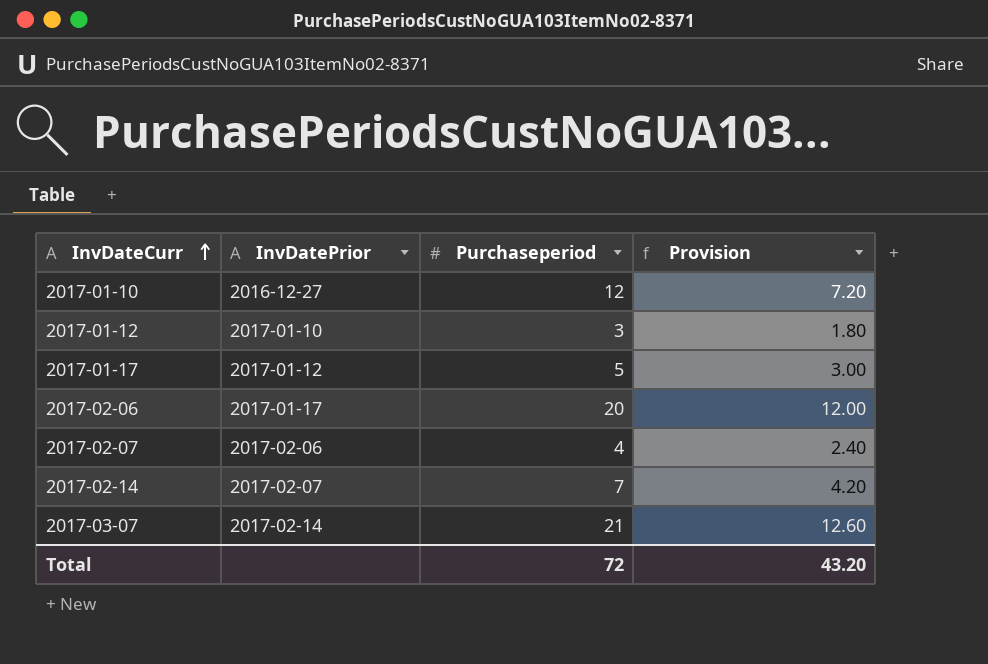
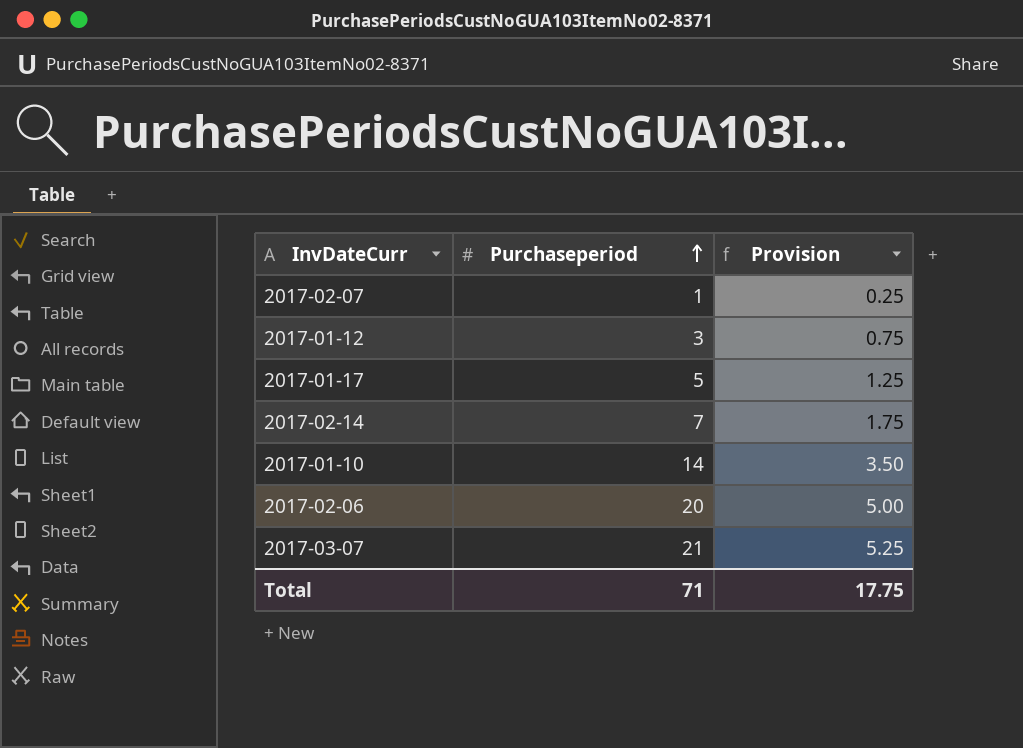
row order: InvDateCurr ascending -> Purchaseperiod ascending
column InvDatePrior | position: 2 -> none
column Provision | formula: [Purchaseperiod] * 0.6 -> [Purchaseperiod] * 0.25
2017-02-07 | Purchaseperiod: 4 -> 1
2017-01-10 | Purchaseperiod: 12 -> 14
Total | Purchaseperiod: 72 -> 71
Total | Provision: 43.20 -> 17.75

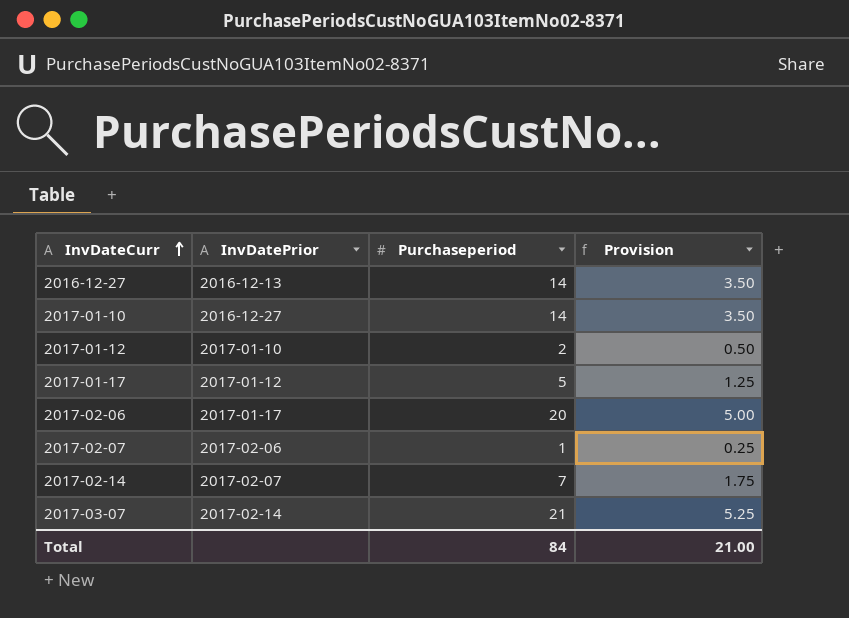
row order: Purchaseperiod ascending -> InvDateCurr ascending
column InvDatePrior | position: none -> 2
row 2016-12-27: none -> 2016-12-13 | 14 | 3.50
2017-01-12 | Purchaseperiod: 3 -> 2
2017-01-12 | Provision: 0.75 -> 0.50
Total | Purchaseperiod: 71 -> 84
Total | Provision: 17.75 -> 21.00

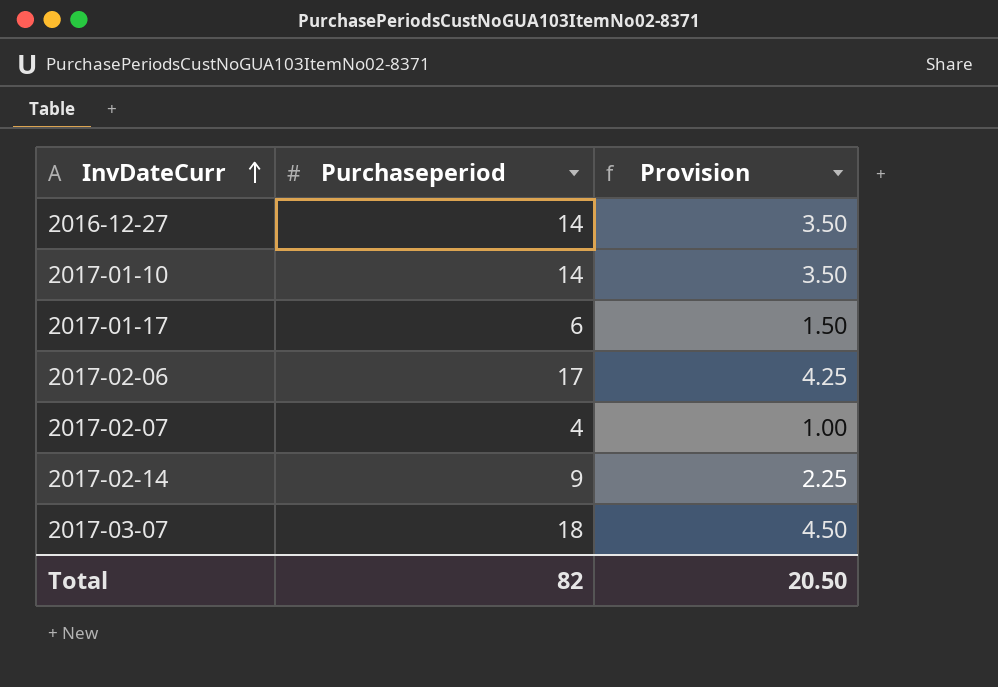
column InvDatePrior | position: 2 -> none
row 2017-01-12: 2017-01-10 | 2 | 0.50 -> none
2017-01-17 | Purchaseperiod: 5 -> 6
2017-01-17 | Provision: 1.25 -> 1.50
2017-02-06 | Purchaseperiod: 20 -> 17
2017-02-06 | Provision: 5.00 -> 4.25
2017-02-07 | Purchaseperiod: 1 -> 4
2017-02-07 | Provision: 0.25 -> 1.00
2017-02-14 | Purchaseperiod: 7 -> 9
2017-02-14 | Provision: 1.75 -> 2.25
2017-03-07 | Purchaseperiod: 21 -> 18
2017-03-07 | Provision: 5.25 -> 4.50
Total | Purchaseperiod: 84 -> 82
Total | Provision: 21.00 -> 20.50

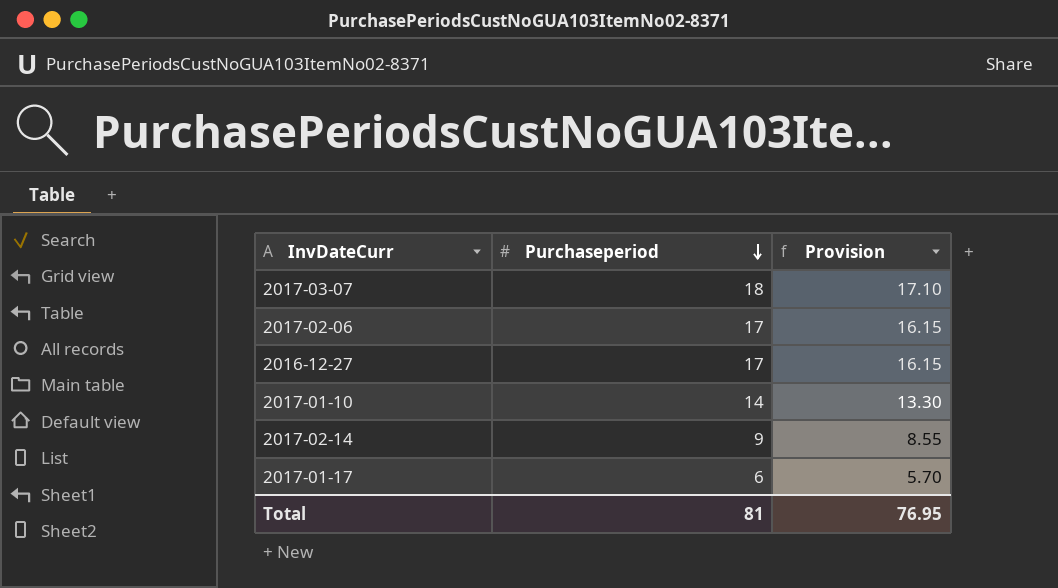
row order: InvDateCurr ascending -> Purchaseperiod descending
column Provision | formula: [Purchaseperiod] * 0.25 -> [Purchaseperiod] * 0.95
row 2017-02-07: 4 | 1.00 -> none
2016-12-27 | Purchaseperiod: 14 -> 17
Total | Purchaseperiod: 82 -> 81
Total | Provision: 20.50 -> 76.95

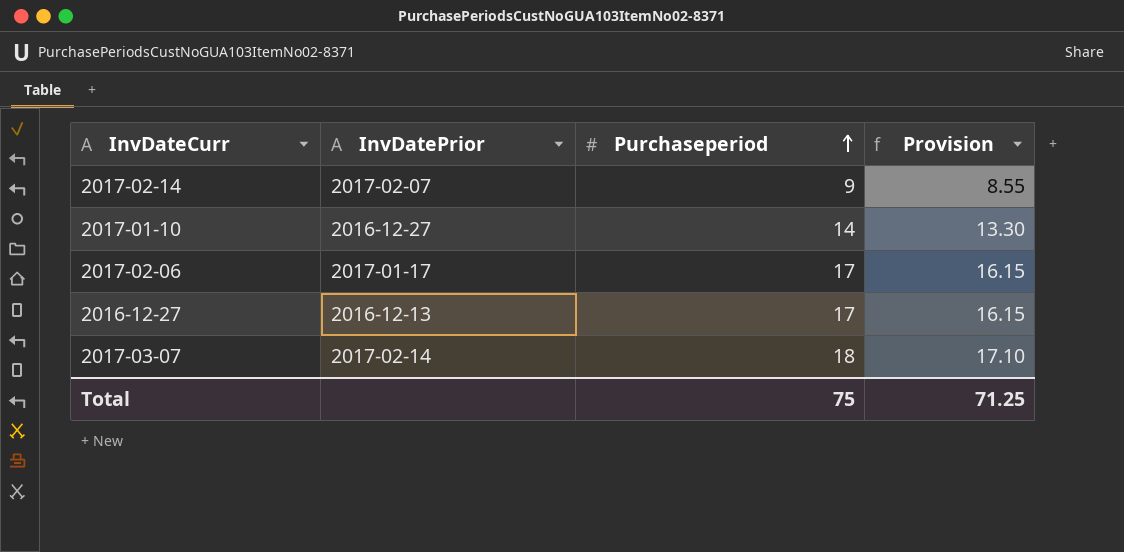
row order: Purchaseperiod descending -> Purchaseperiod ascending
column InvDatePrior | position: none -> 2
row 2017-01-17: 6 | 5.70 -> none
Total | Purchaseperiod: 81 -> 75
Total | Provision: 76.95 -> 71.25

